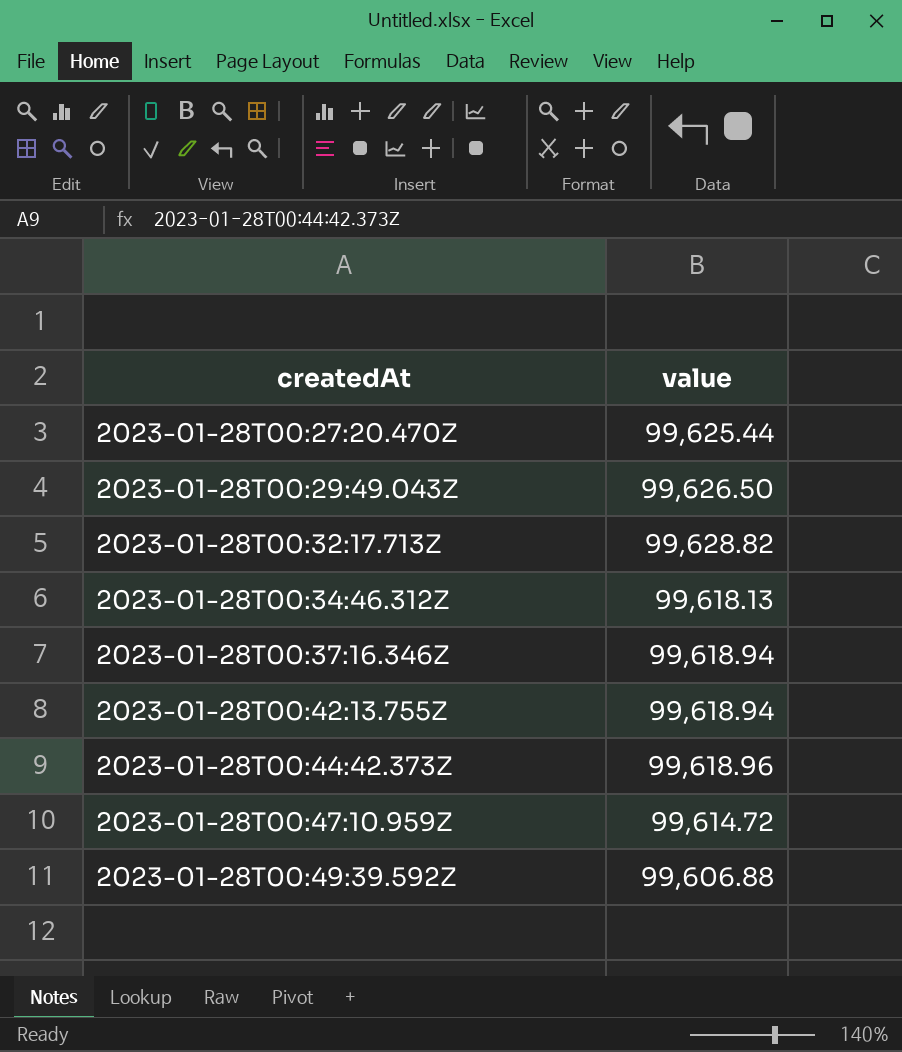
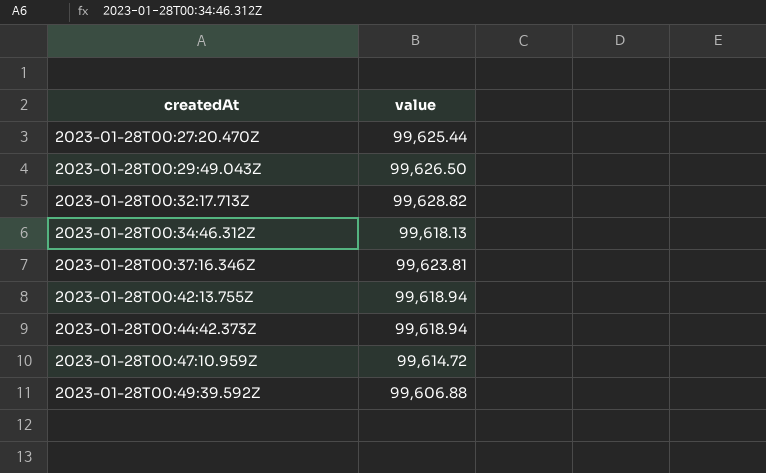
2023-01-28T00:37:16.346Z | value: 99,618.94 -> 99,623.81
2023-01-28T00:44:42.373Z | value: 99,618.96 -> 99,618.94

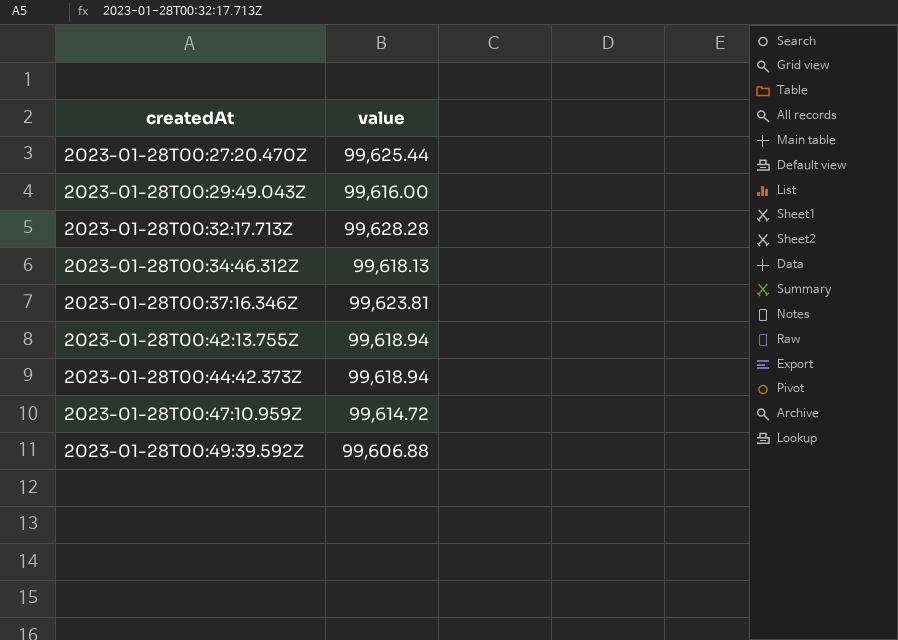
2023-01-28T00:29:49.043Z | value: 99,626.50 -> 99,616.00
2023-01-28T00:32:17.713Z | value: 99,628.82 -> 99,628.28

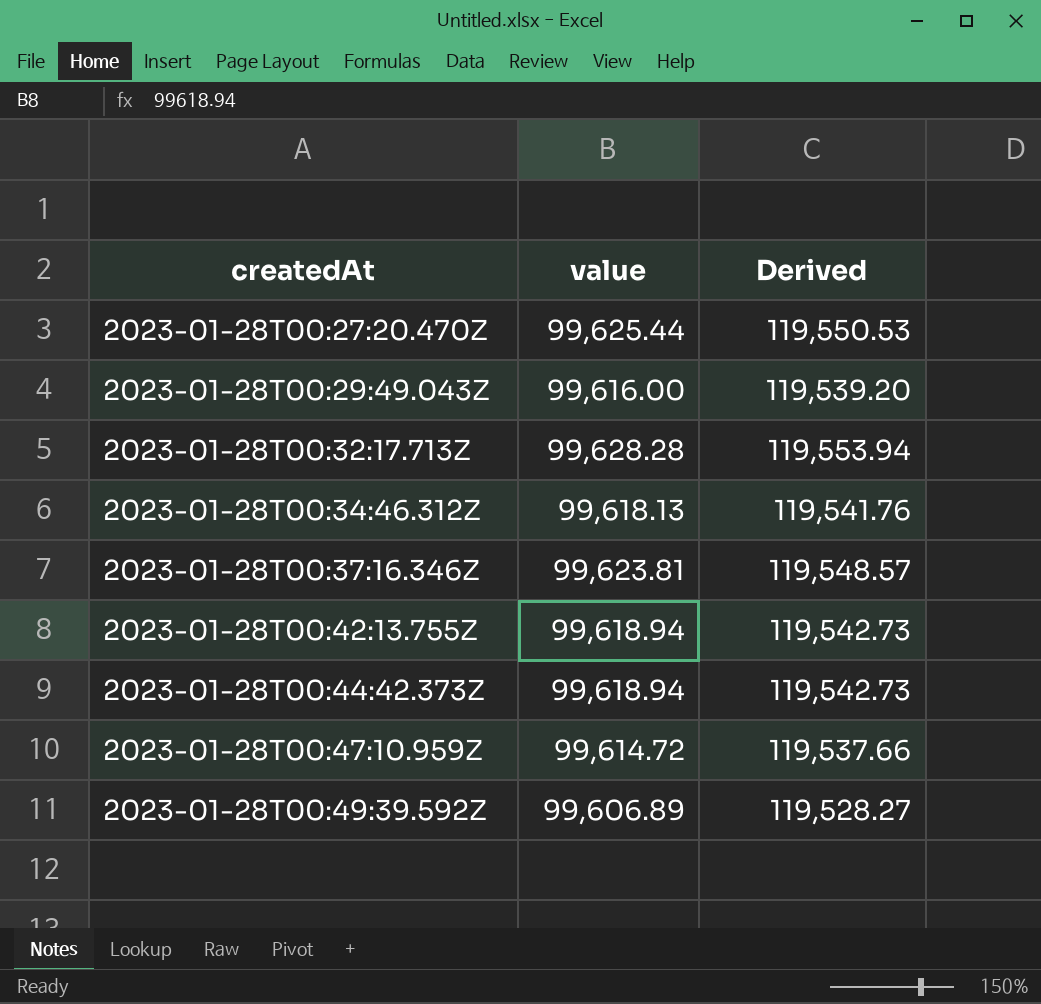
column Derived | formula: none -> [value] * 1.2
2023-01-28T00:49:39.592Z | value: 99,606.88 -> 99,606.89

